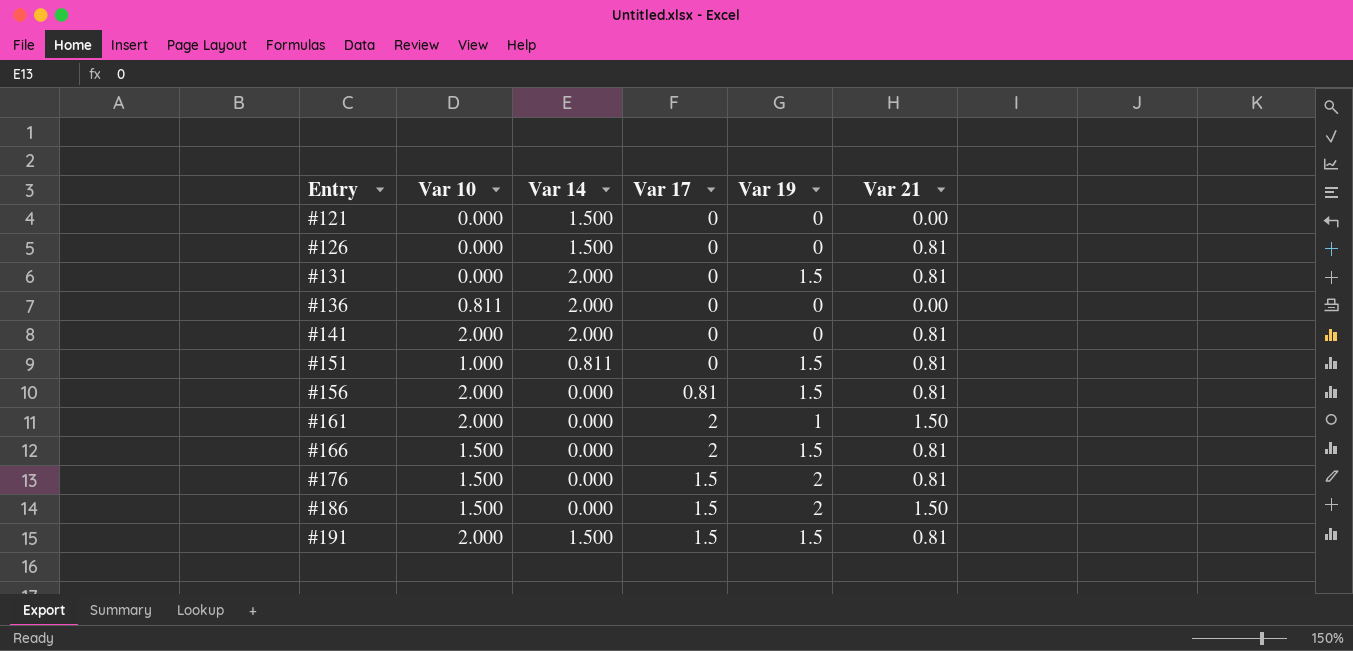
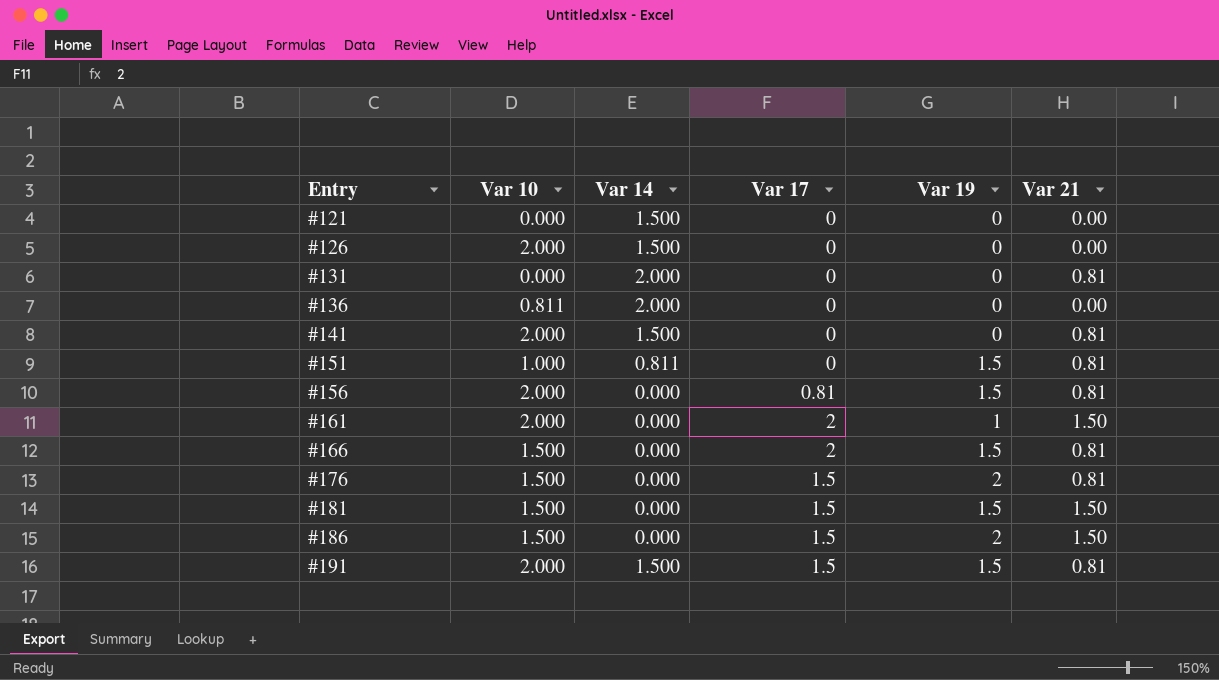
#126 | Var 10: 0.000 -> 2.000
#126 | Var 21: 0.81 -> 0.00
#131 | Var 19: 1.5 -> 0
#141 | Var 14: 2.000 -> 1.500
row #181: none -> 1.500 | 0.000 | 1.5 | 1.5 | 1.50

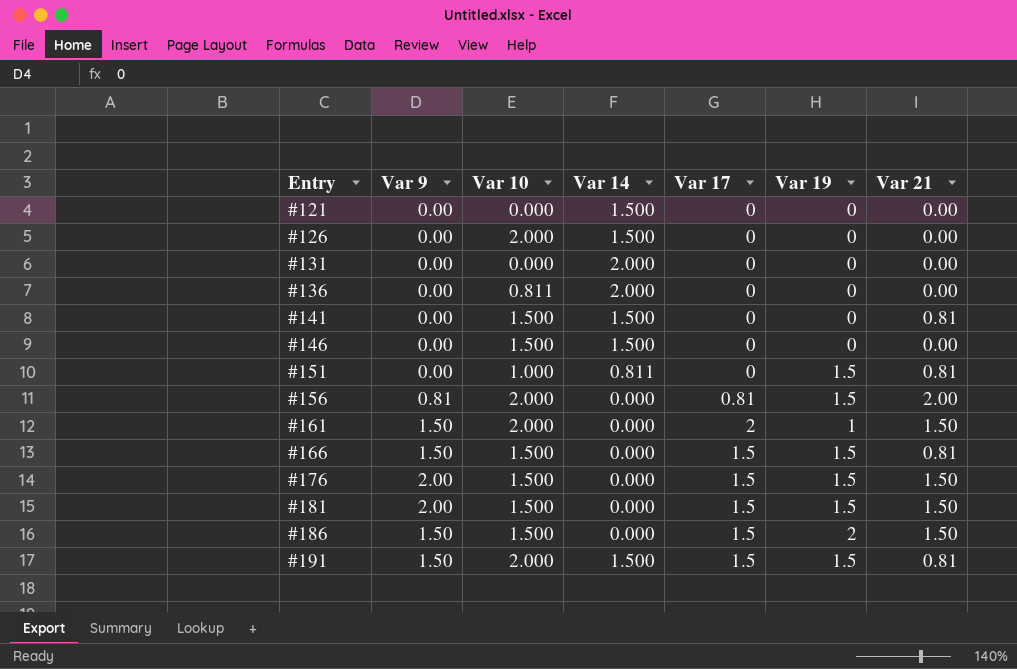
column Var 9 | position: none -> 2
#131 | Var 21: 0.81 -> 0.00
#141 | Var 10: 2.000 -> 1.500
row #146: none -> 0.00 | 1.500 | 1.500 | 0 | 0 | 0.00
#156 | Var 21: 0.81 -> 2.00
#166 | Var 17: 2 -> 1.5
#176 | Var 19: 2 -> 1.5
#176 | Var 21: 0.81 -> 1.50

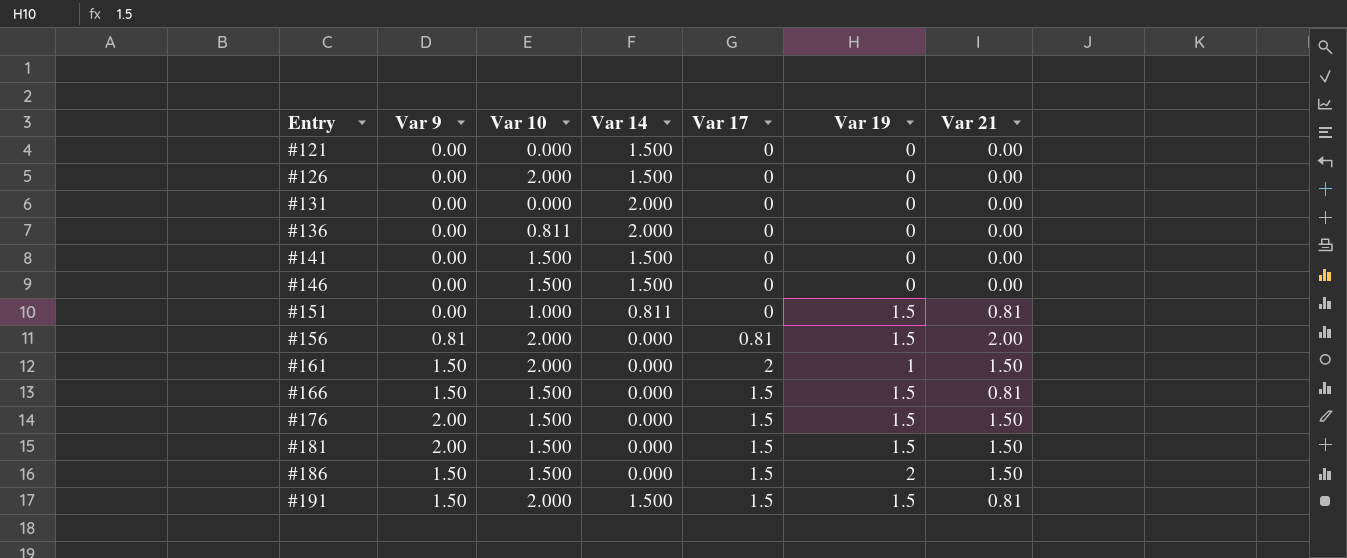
#141 | Var 21: 0.81 -> 0.00

